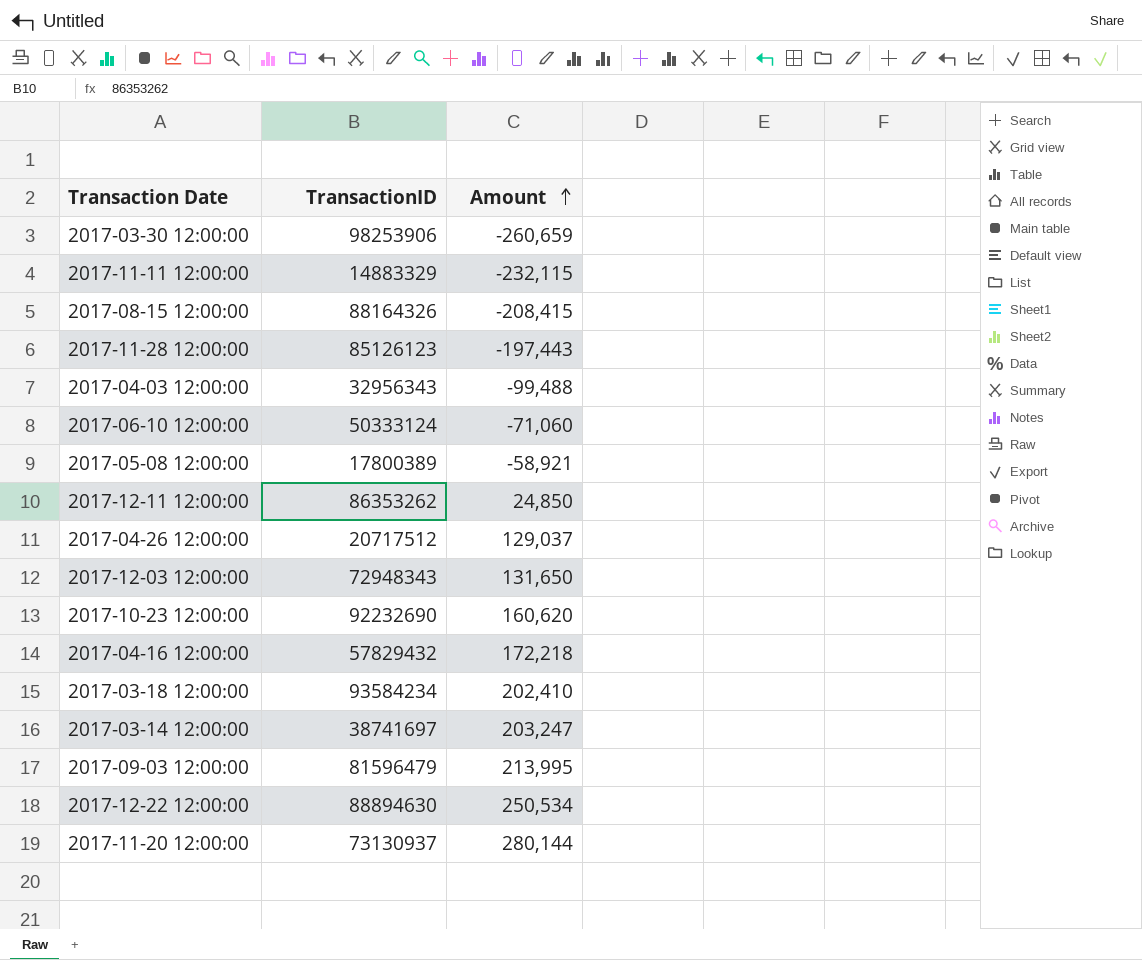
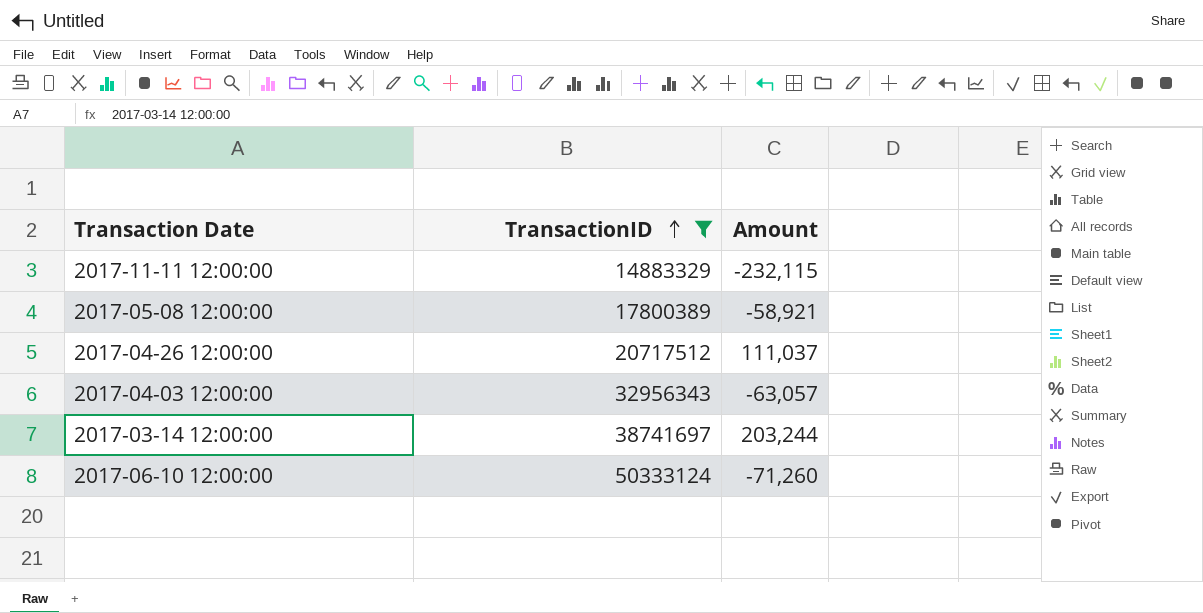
filter: none -> TransactionID <= 50333124
row order: Amount ascending -> TransactionID ascending
2017-04-26 12:00:00 | Amount: 129,037 -> 111,037
2017-04-03 12:00:00 | Amount: -99,488 -> -63,057
2017-03-14 12:00:00 | Amount: 203,247 -> 203,244
2017-06-10 12:00:00 | Amount: -71,060 -> -71,260

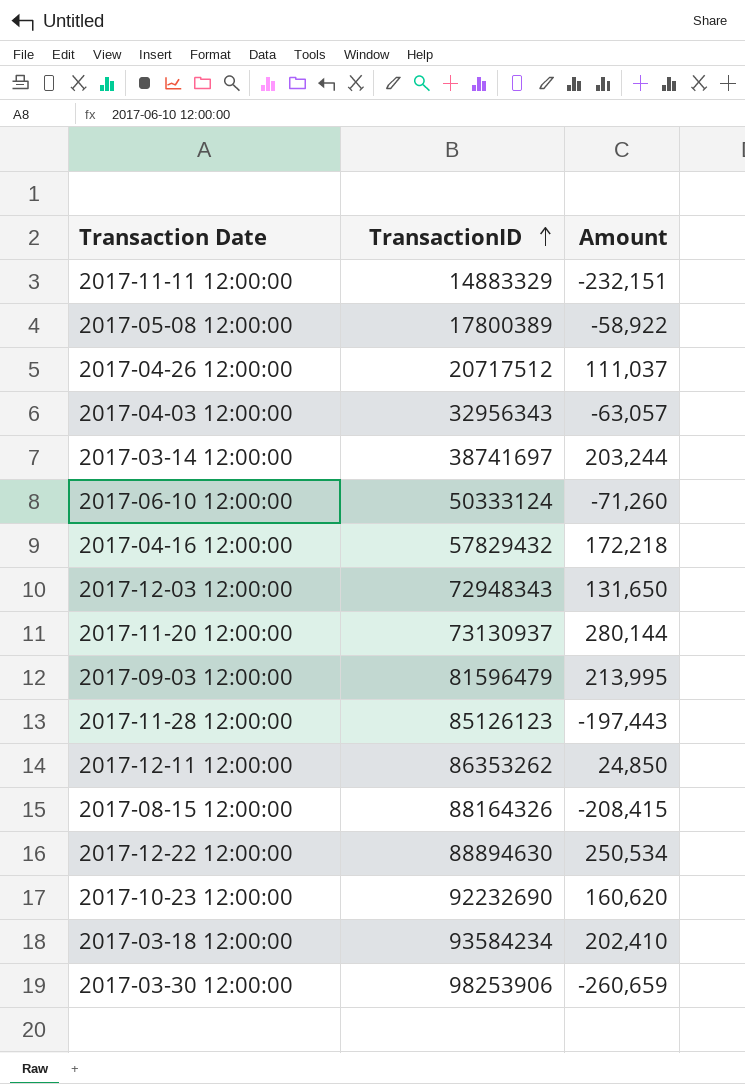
filter: TransactionID <= 50333124 -> none
2017-11-11 12:00:00 | Amount: -232,115 -> -232,151
2017-05-08 12:00:00 | Amount: -58,921 -> -58,922

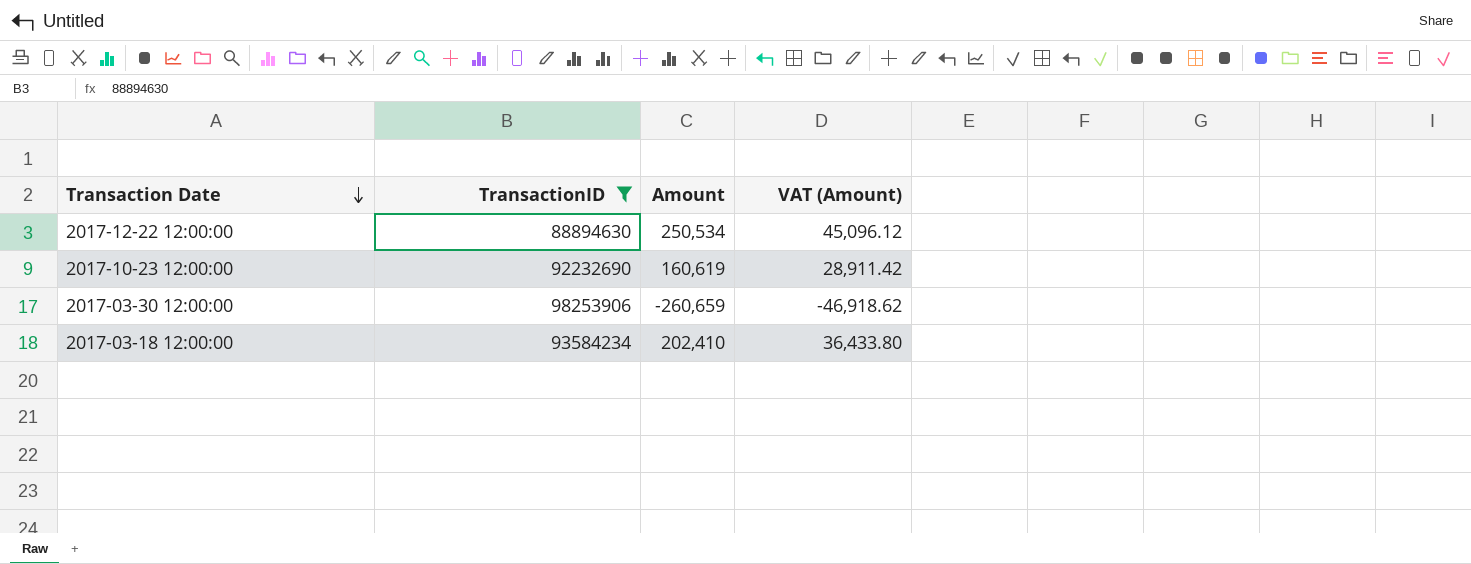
filter: none -> TransactionID >= 88894630
row order: TransactionID ascending -> Transaction Date descending
column VAT (Amount) | formula: none -> [Amount] * 0.18
2017-10-23 12:00:00 | Amount: 160,620 -> 160,619

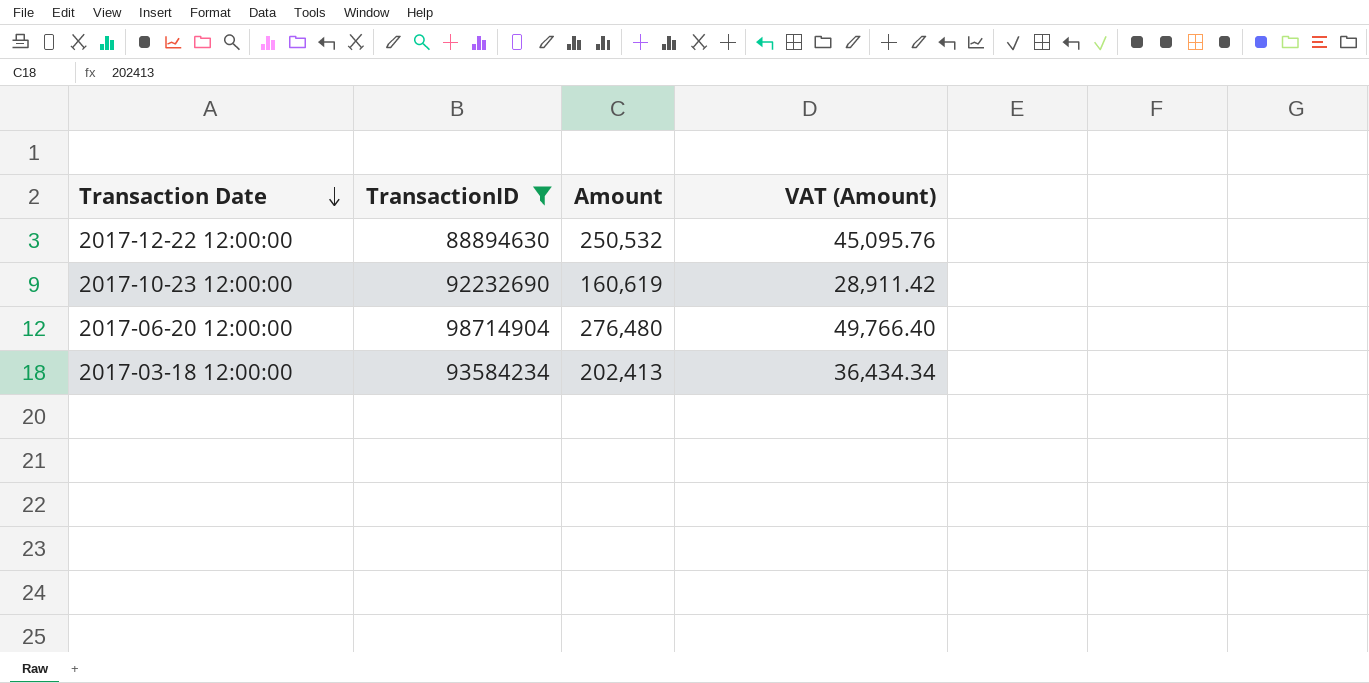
row 2017-03-30 12:00:00: 98253906 | -260,659 | -46,918.62 -> none
2017-12-22 12:00:00 | Amount: 250,534 -> 250,532
2017-12-22 12:00:00 | VAT (Amount): 45,096.12 -> 45,095.76
row 2017-06-20 12:00:00: none -> 98714904 | 276,480 | 49,766.40
2017-03-18 12:00:00 | Amount: 202,410 -> 202,413
2017-03-18 12:00:00 | VAT (Amount): 36,433.80 -> 36,434.34

